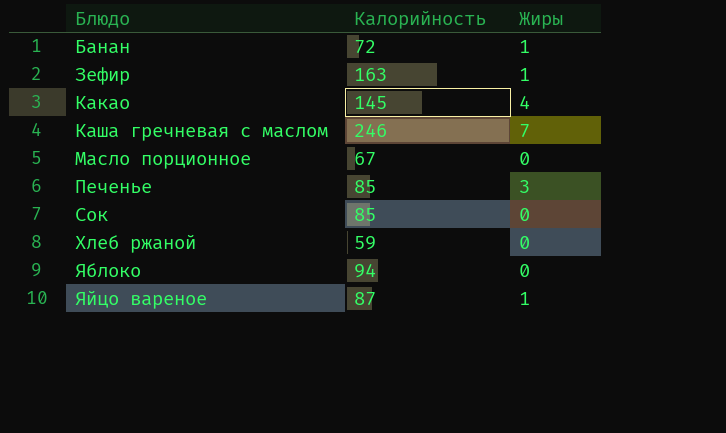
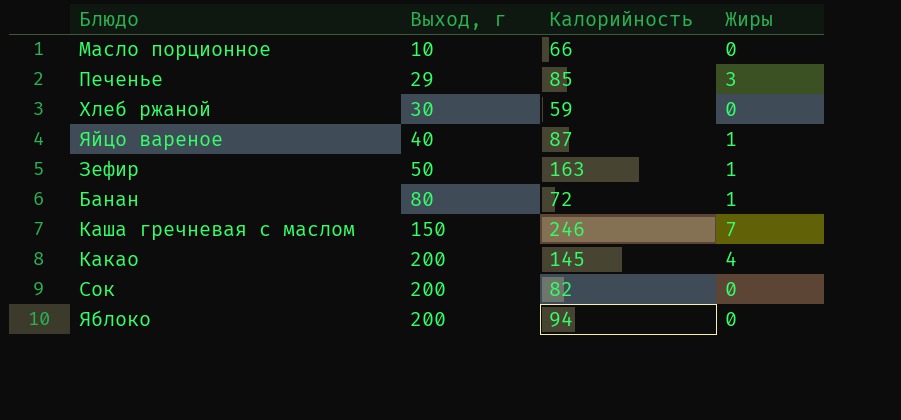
row order: Блюдо ascending -> Выход, г ascending
column Выход, г | position: none -> 2
Масло порционное | Калорийность: 67 -> 66
Сок | Калорийность: 85 -> 82

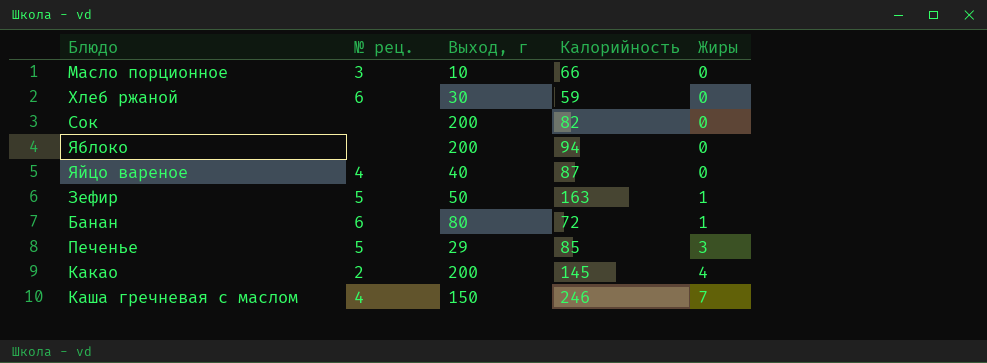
row order: Выход, г ascending -> Жиры ascending
column № рец. | position: none -> 2
Яйцо вареное | Жиры: 1 -> 0

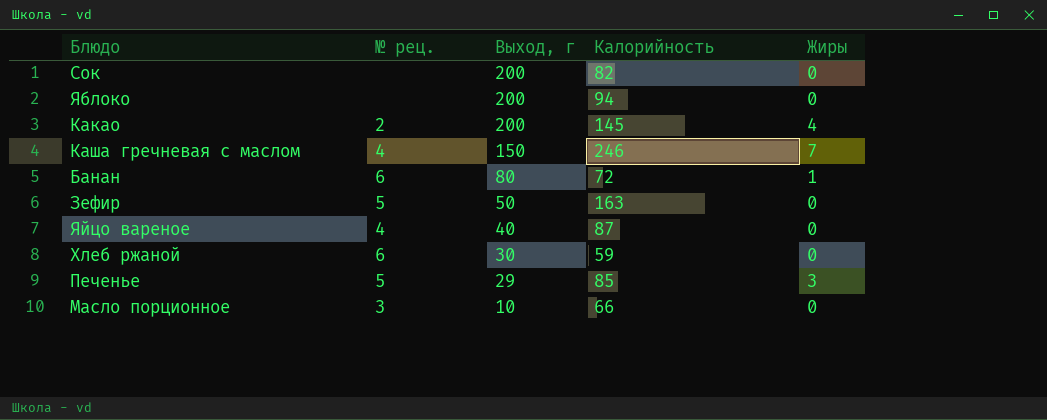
row order: Жиры ascending -> Выход, г descending
Зефир | Жиры: 1 -> 0

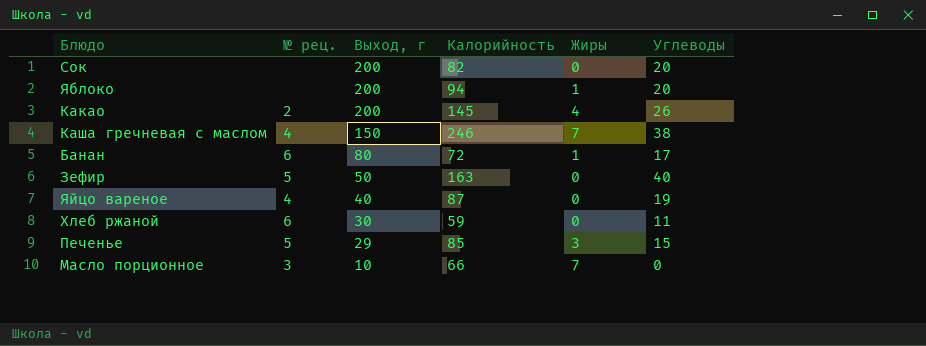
column Углеводы | position: none -> 6
Яблоко | Жиры: 0 -> 1
Масло порционное | Жиры: 0 -> 7

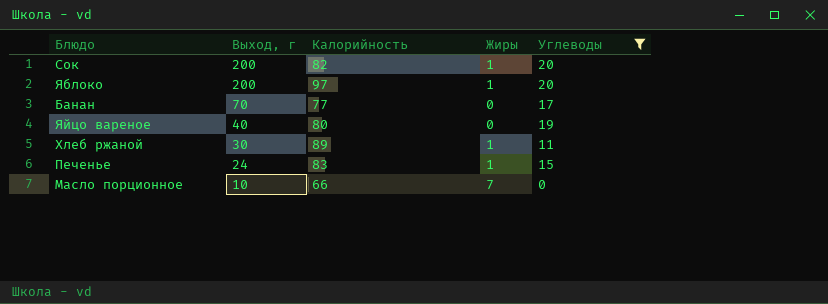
filter: none -> Углеводы <= 20
column № рец. | position: 2 -> none
Сок | Жиры: 0 -> 1
Яблоко | Калорийность: 94 -> 97
Банан | Выход, г: 80 -> 70
Банан | Калорийность: 72 -> 77
Банан | Жиры: 1 -> 0
Яйцо вареное | Калорийность: 87 -> 80
Хлеб ржаной | Калорийность: 59 -> 89
Хлеб ржаной | Жиры: 0 -> 1
Печенье | Выход, г: 29 -> 24
Печенье | Калорийность: 85 -> 83
Печенье | Жиры: 3 -> 1

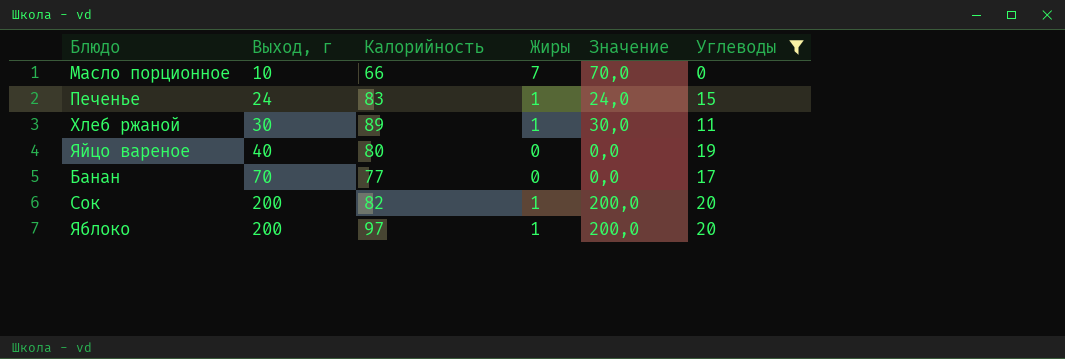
row order: Выход, г descending -> Выход, г ascending
column Значение | formula: none -> [Выход, г] * [Жиры]

